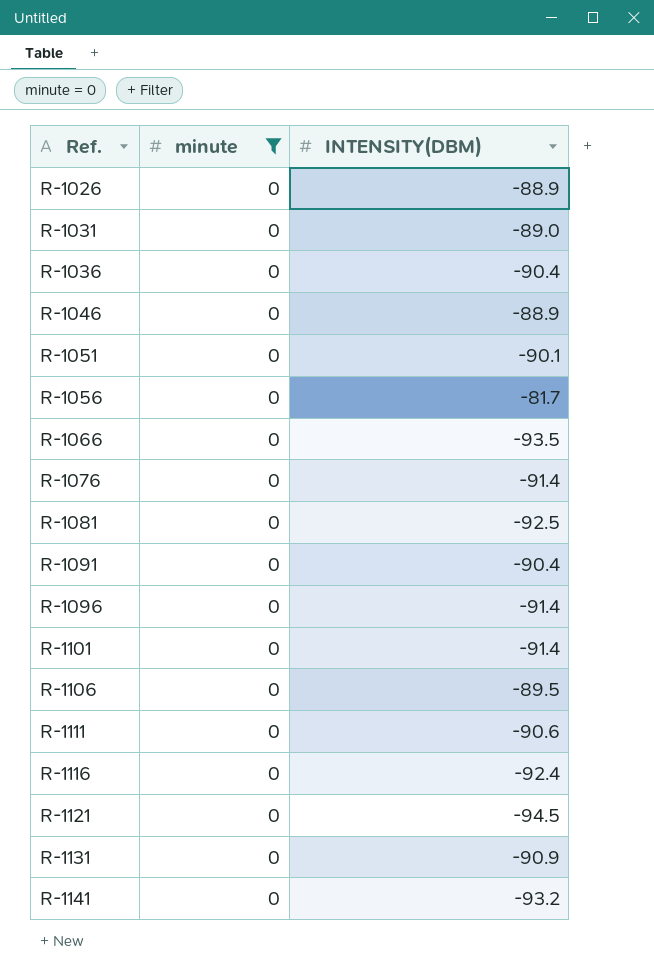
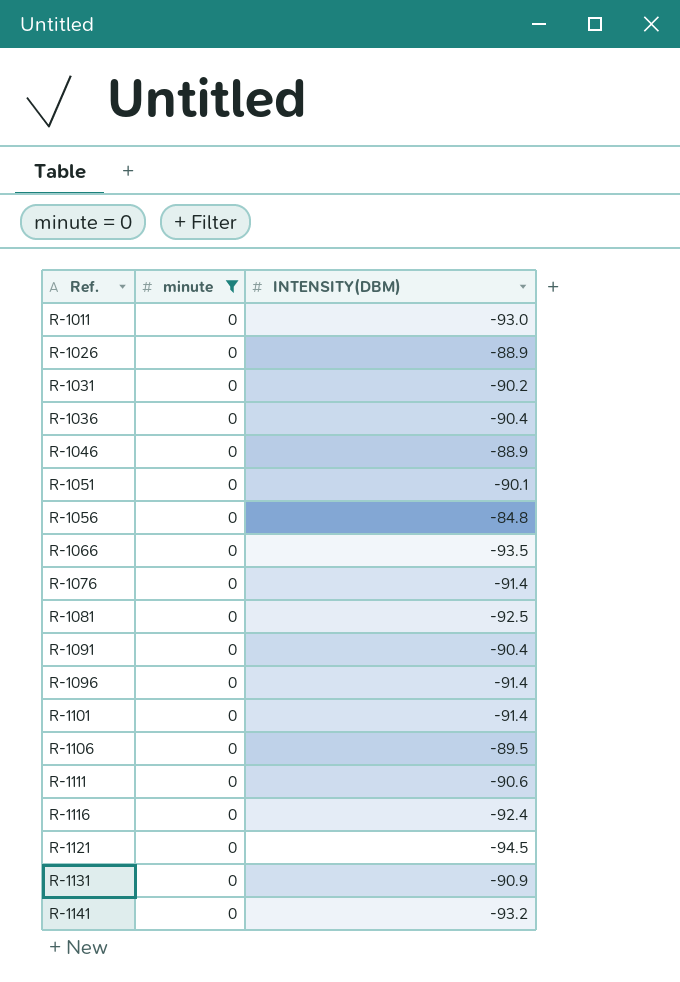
row R-1011: none -> 0 | -93.0
R-1031 | INTENSITY(DBM): -89.0 -> -90.2
R-1056 | INTENSITY(DBM): -81.7 -> -84.8

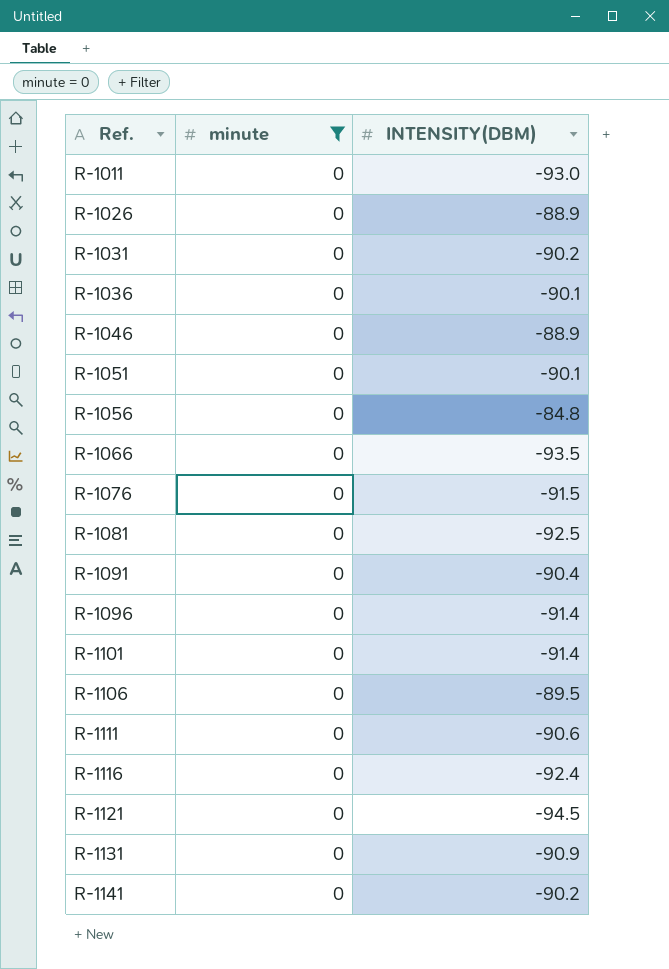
R-1036 | INTENSITY(DBM): -90.4 -> -90.1
R-1076 | INTENSITY(DBM): -91.4 -> -91.5
R-1141 | INTENSITY(DBM): -93.2 -> -90.2

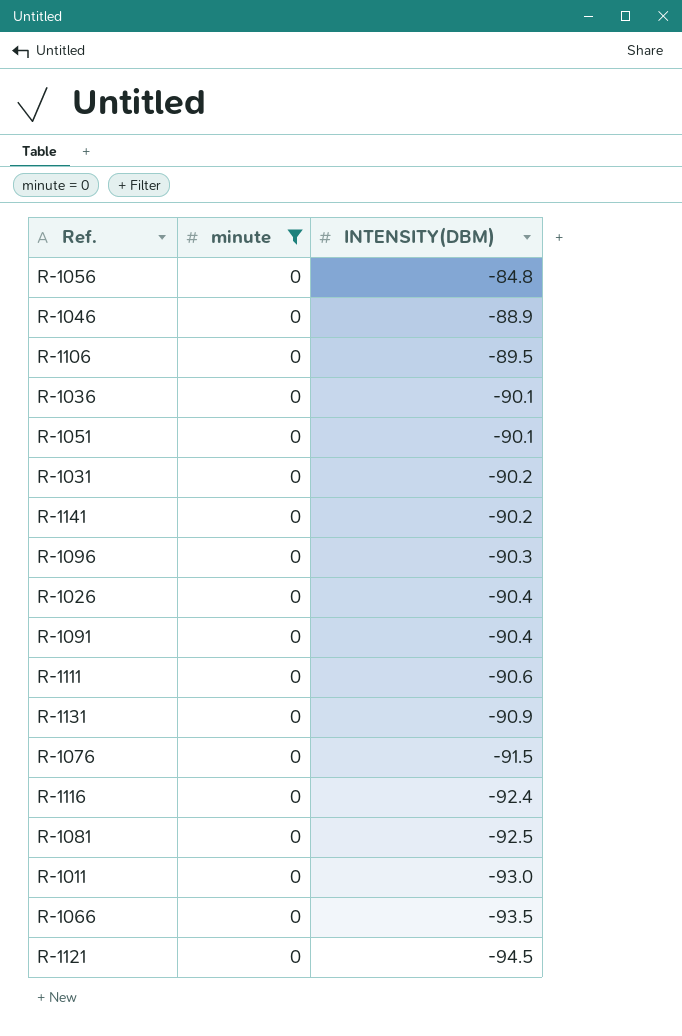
row order: Ref. ascending -> INTENSITY(DBM) descending
row R-1101: 0 | -91.4 -> none
R-1096 | INTENSITY(DBM): -91.4 -> -90.3
R-1026 | INTENSITY(DBM): -88.9 -> -90.4

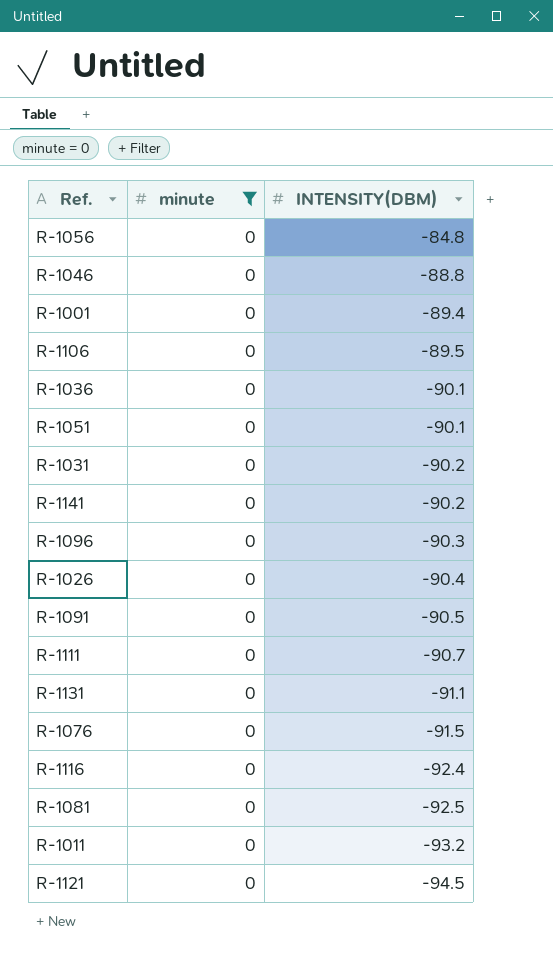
row R-1066: 0 | -93.5 -> none
R-1046 | INTENSITY(DBM): -88.9 -> -88.8
row R-1001: none -> 0 | -89.4
R-1091 | INTENSITY(DBM): -90.4 -> -90.5
R-1111 | INTENSITY(DBM): -90.6 -> -90.7
R-1131 | INTENSITY(DBM): -90.9 -> -91.1
R-1011 | INTENSITY(DBM): -93.0 -> -93.2

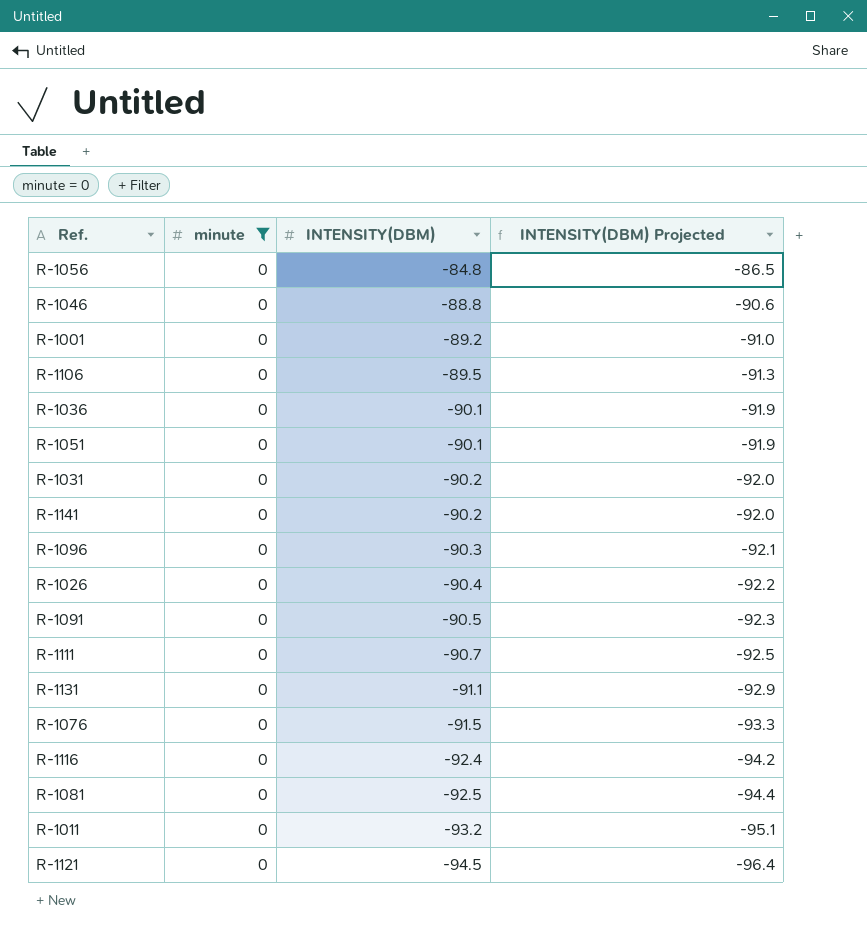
column INTENSITY(DBM) Projected | formula: none -> [INTENSITY(DBM)] * 1.02
R-1001 | INTENSITY(DBM): -89.4 -> -89.2

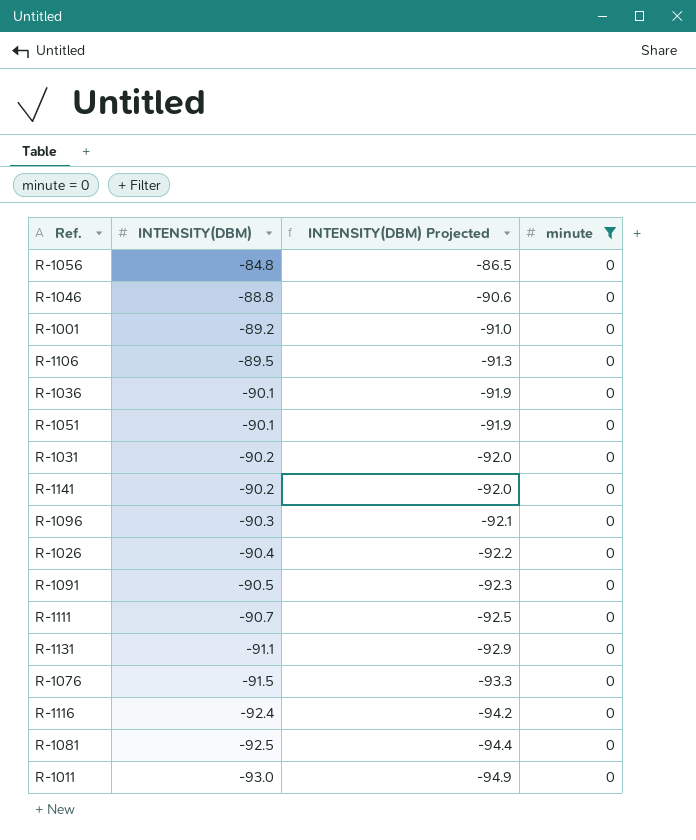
column minute | position: 2 -> 4
row R-1121: 0 | -94.5 | -96.4 -> none
R-1011 | INTENSITY(DBM): -93.2 -> -93.0
R-1011 | INTENSITY(DBM) Projected: -95.1 -> -94.9

